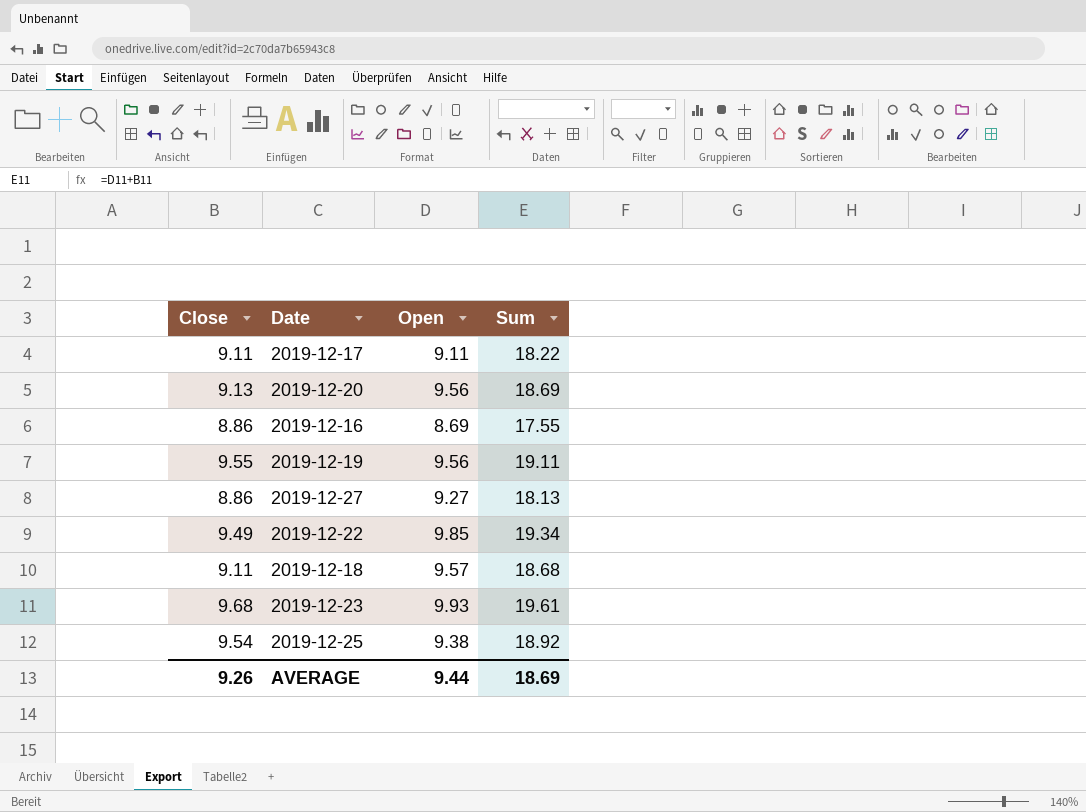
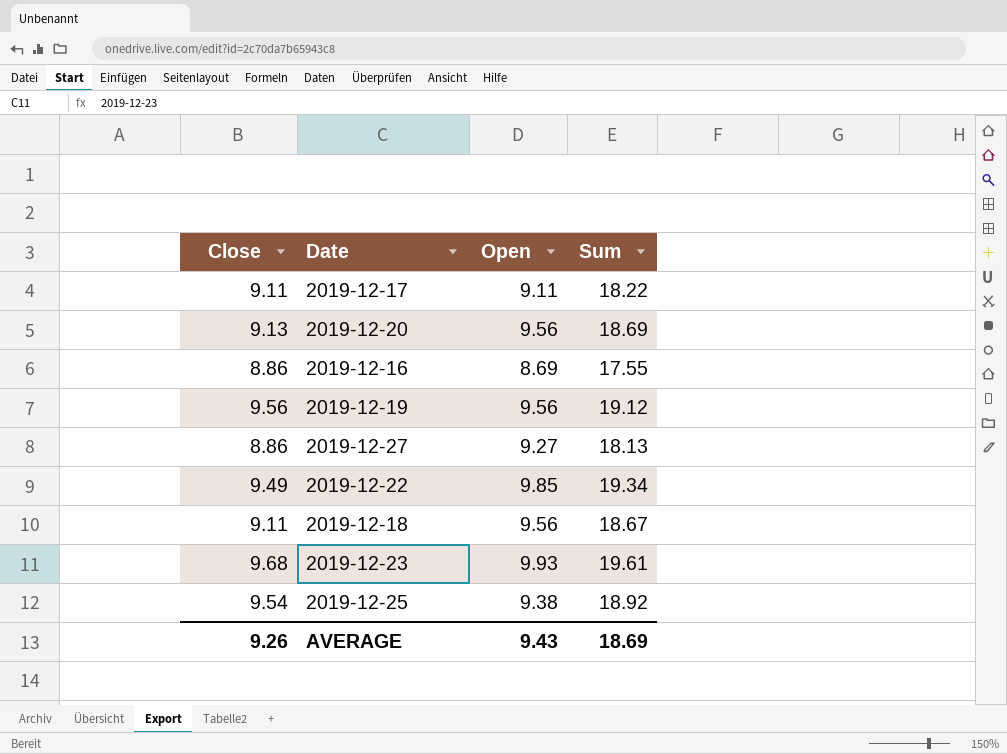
2019-12-19 | Close: 9.55 -> 9.56
2019-12-19 | Sum: 19.11 -> 19.12
2019-12-18 | Open: 9.57 -> 9.56
2019-12-18 | Sum: 18.68 -> 18.67
AVERAGE | Open: 9.44 -> 9.43

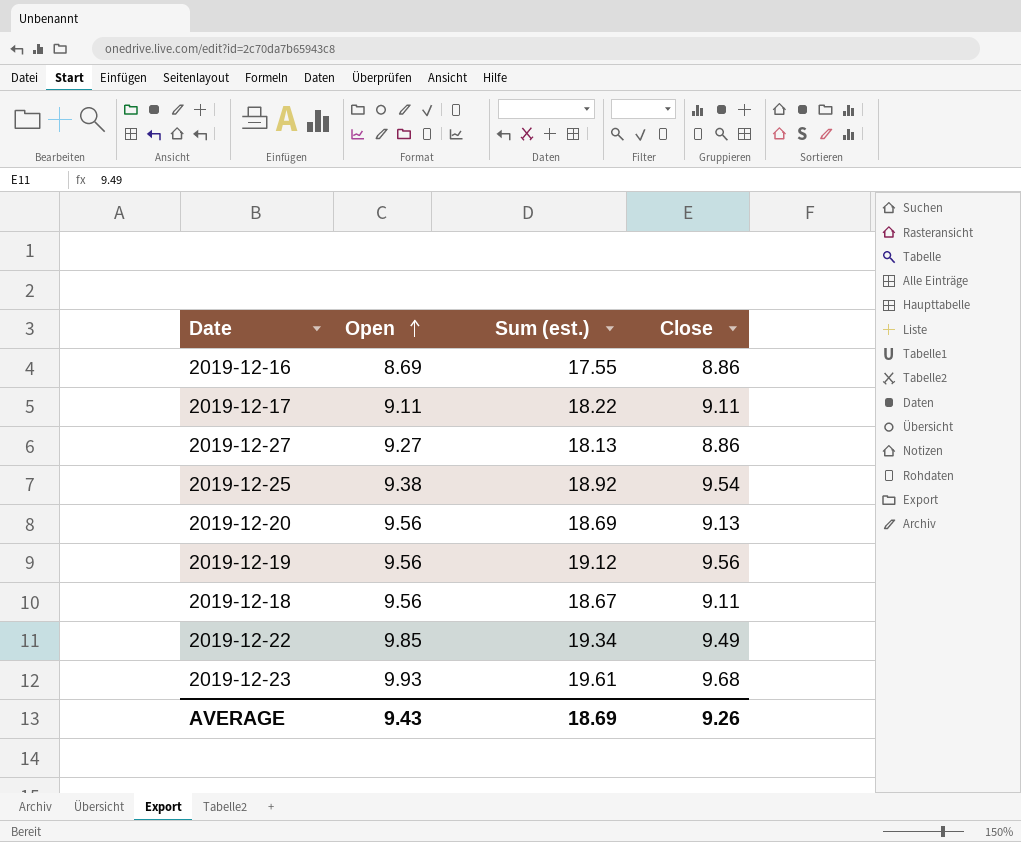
row order: none -> Open ascending
column name: Sum -> Sum (est.)
column Close | position: 1 -> 4

